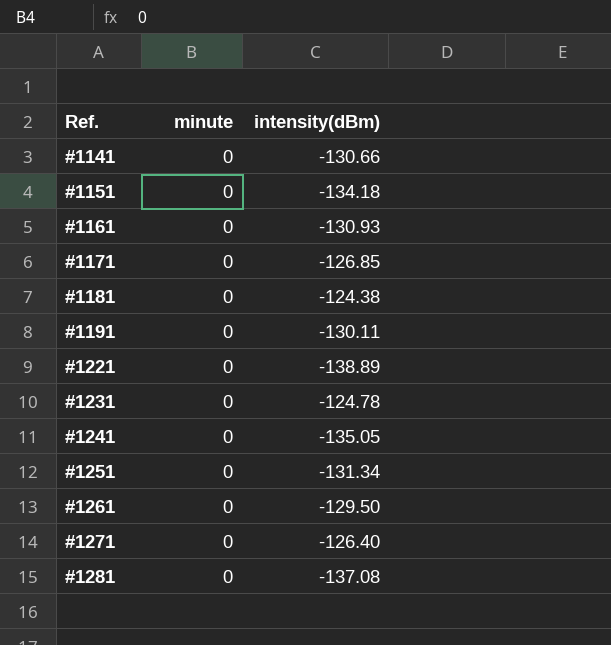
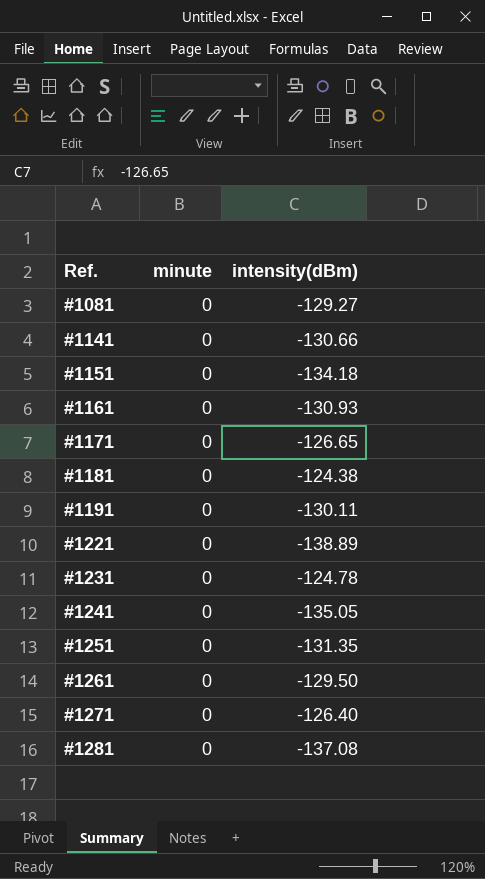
row #1081: none -> 0 | -129.27
#1171 | intensity(dBm): -126.85 -> -126.65
#1251 | intensity(dBm): -131.34 -> -131.35

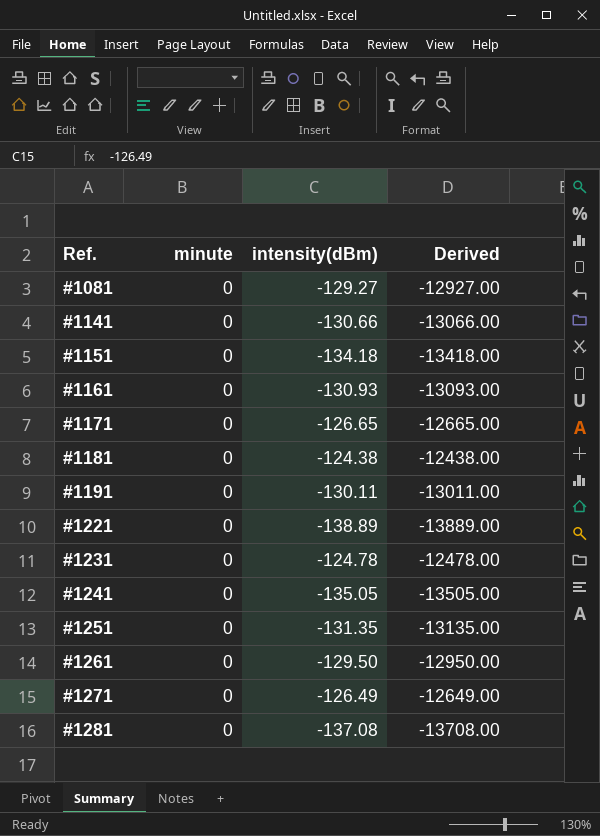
column Derived | formula: none -> [intensity(dBm)] * 100
#1271 | intensity(dBm): -126.40 -> -126.49

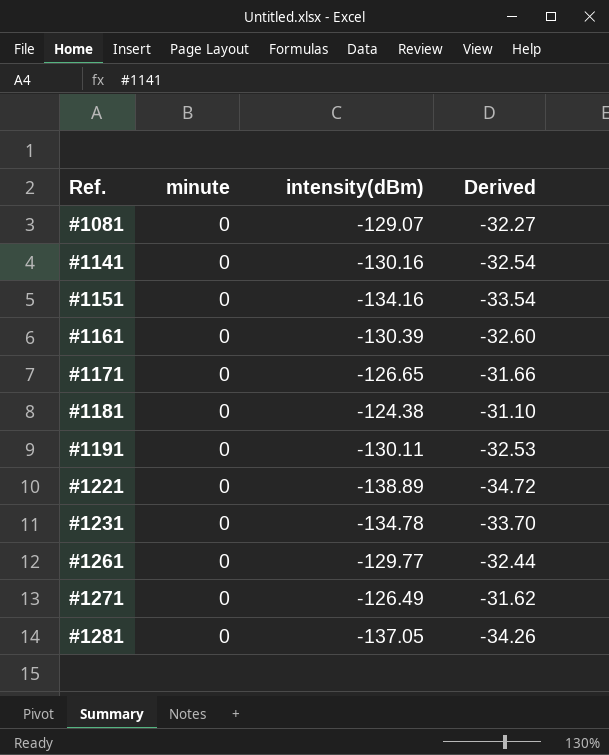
column Derived | formula: [intensity(dBm)] * 100 -> [intensity(dBm)] * 0.25
row #1241: 0 | -135.05 | -13505.00 -> none
row #1251: 0 | -131.35 | -13135.00 -> none
#1081 | intensity(dBm): -129.27 -> -129.07
#1141 | intensity(dBm): -130.66 -> -130.16
#1151 | intensity(dBm): -134.18 -> -134.16
#1161 | intensity(dBm): -130.93 -> -130.39
#1231 | intensity(dBm): -124.78 -> -134.78
#1261 | intensity(dBm): -129.50 -> -129.77
#1281 | intensity(dBm): -137.08 -> -137.05

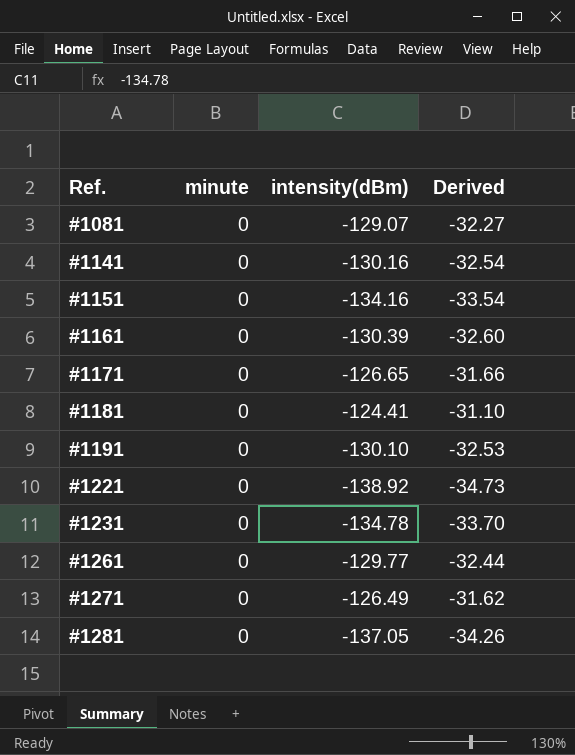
#1181 | intensity(dBm): -124.38 -> -124.41
#1191 | intensity(dBm): -130.11 -> -130.10
#1221 | intensity(dBm): -138.89 -> -138.92
#1221 | Derived: -34.72 -> -34.73

